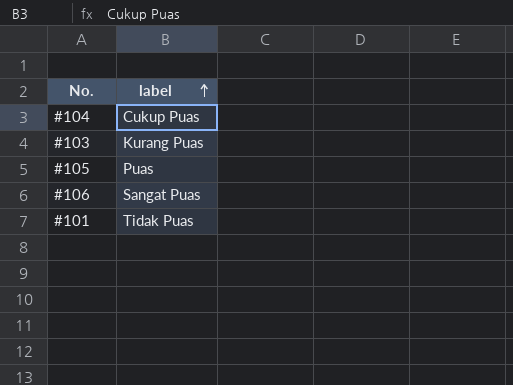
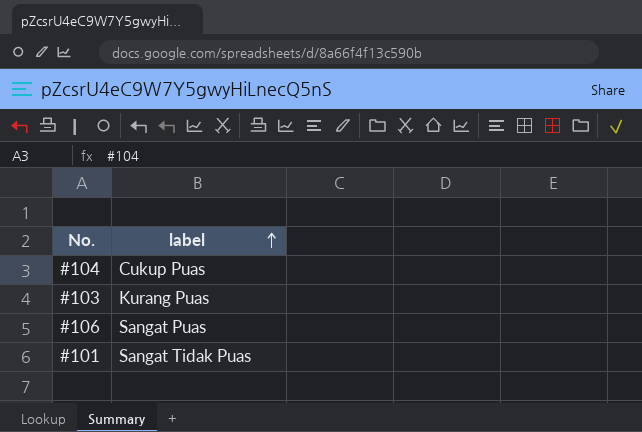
row #105: Puas -> none
#101 | label: Tidak Puas -> Sangat Tidak Puas

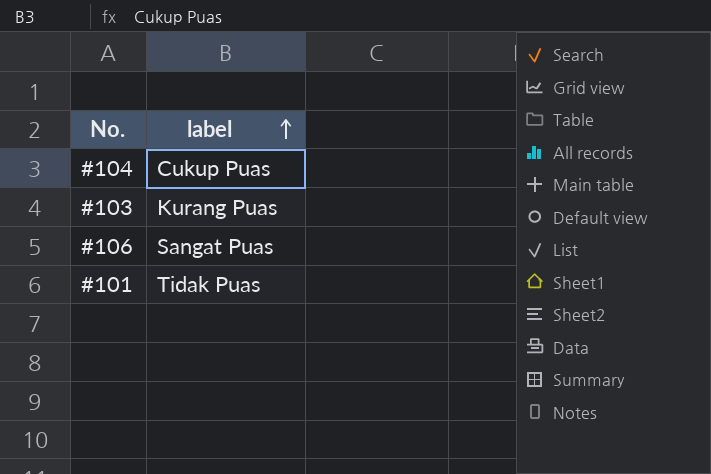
#101 | label: Sangat Tidak Puas -> Tidak Puas

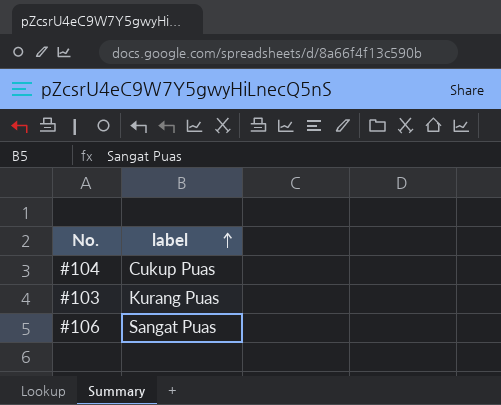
row #101: Tidak Puas -> none

